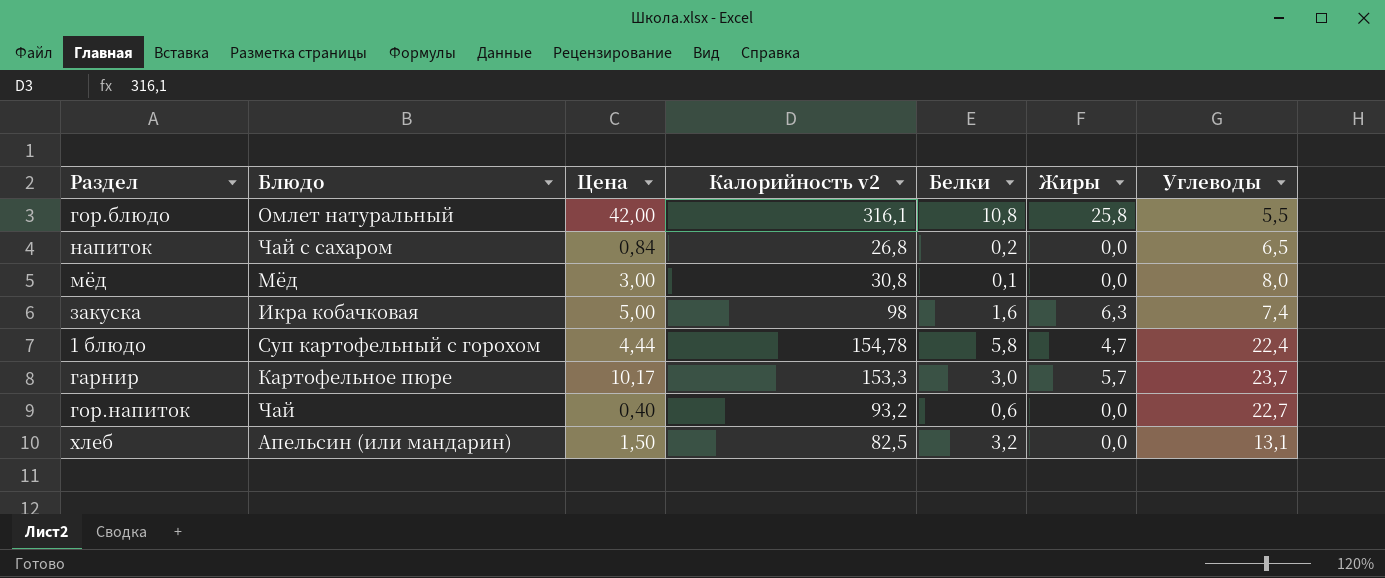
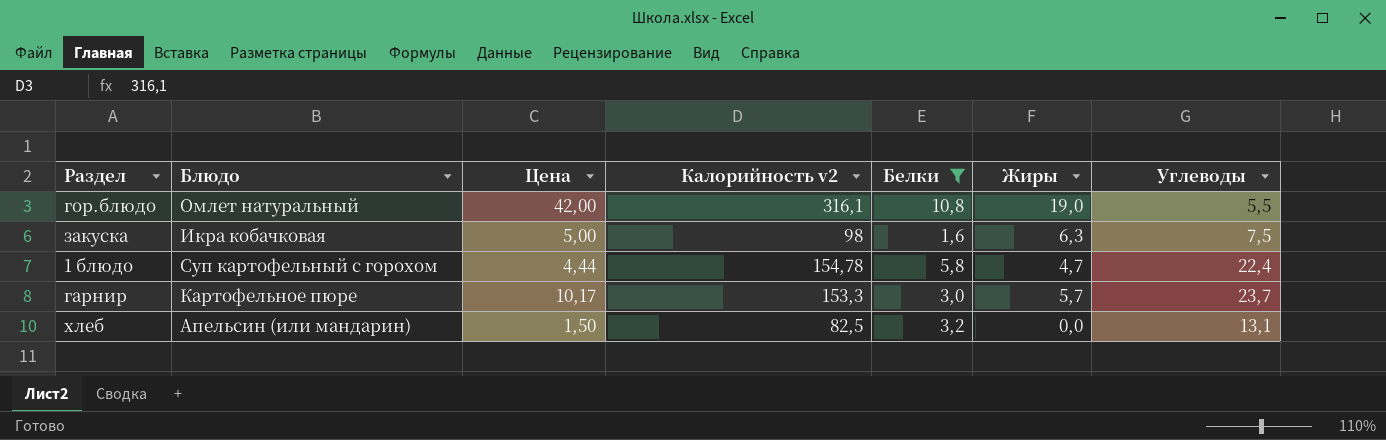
filter: none -> Белки >= 1,6
гор.блюдо | Жиры: 25,8 -> 19,0
закуска | Углеводы: 7,4 -> 7,5

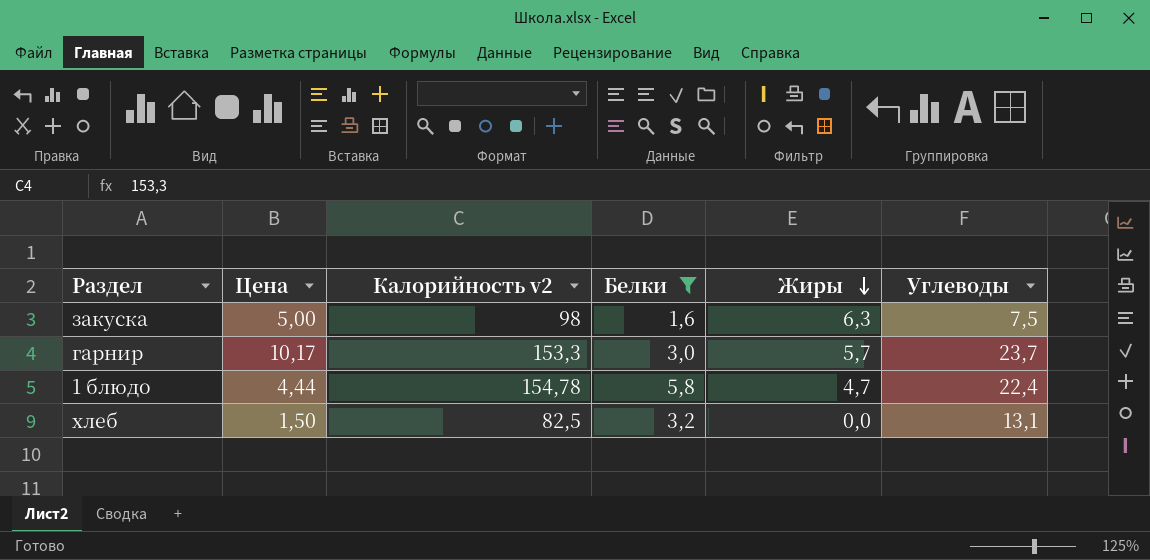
row order: none -> Жиры descending
column Блюдо | position: 2 -> none
row гор.блюдо: Омлет натуральный | 42,00 | 316,1 | 10,8 | 19,0 | 5,5 -> none

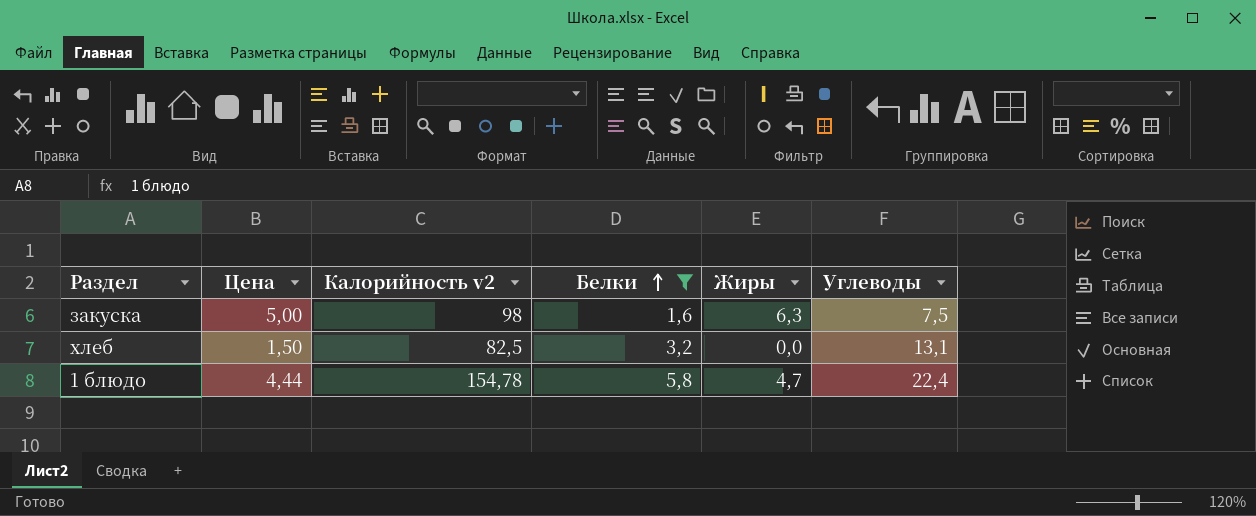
row order: Жиры descending -> Белки ascending
row гарнир: 10,17 | 153,3 | 3,0 | 5,7 | 23,7 -> none

